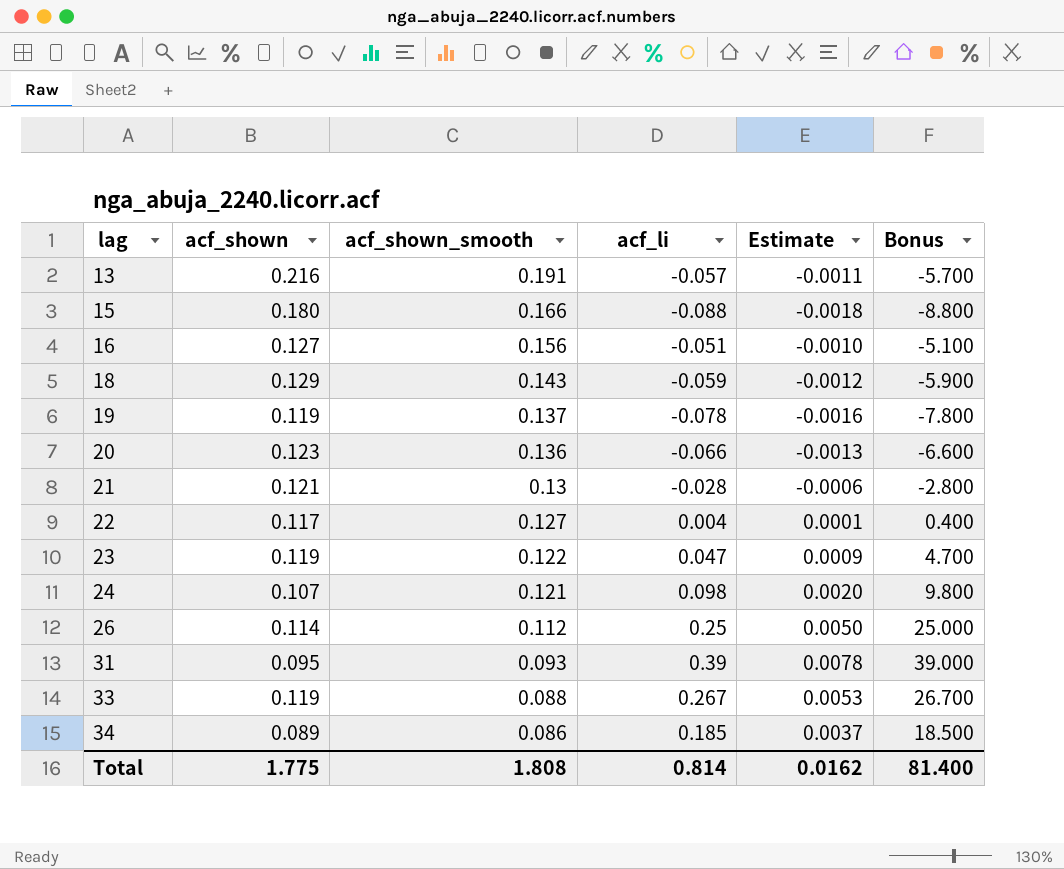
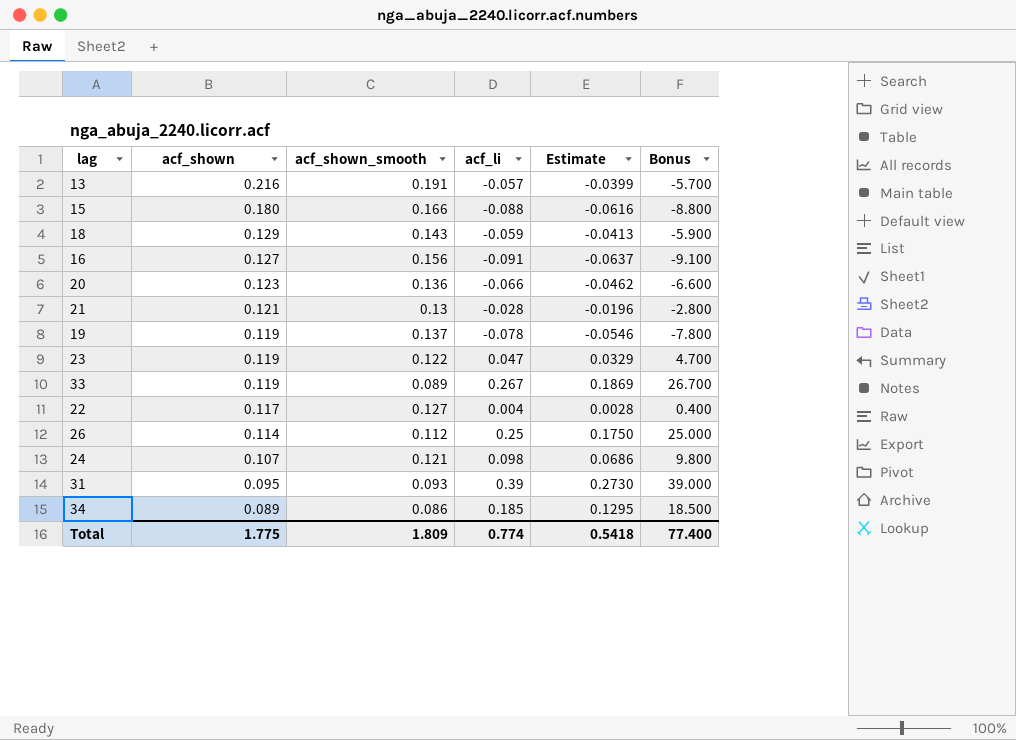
row order: lag ascending -> acf_shown descending
column Estimate | formula: [acf_li] * 0.02 -> [acf_li] * 0.7
16 | acf_li: -0.051 -> -0.091
16 | Bonus: -5.100 -> -9.100
33 | acf_shown_smooth: 0.088 -> 0.089
Total | acf_shown_smooth: 1.808 -> 1.809
Total | acf_li: 0.814 -> 0.774
Total | Estimate: 0.0162 -> 0.5418
Total | Bonus: 81.400 -> 77.400

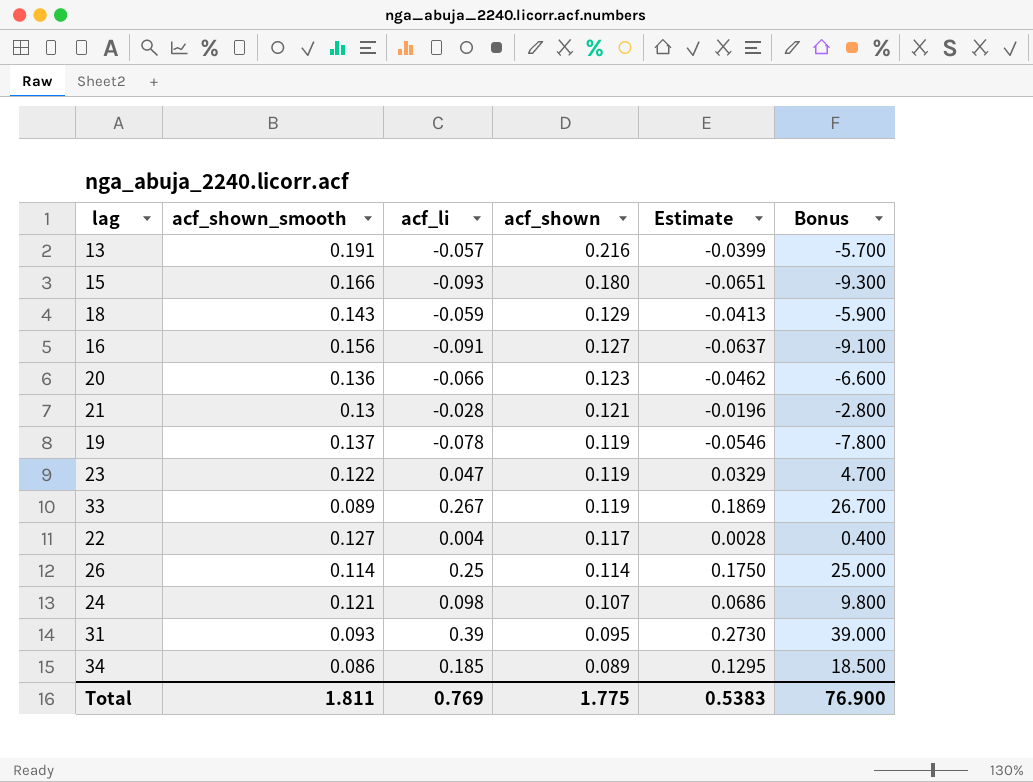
column acf_shown | position: 2 -> 4
15 | acf_li: -0.088 -> -0.093
15 | Estimate: -0.0616 -> -0.0651
15 | Bonus: -8.800 -> -9.300
26 | acf_shown_smooth: 0.112 -> 0.114
Total | acf_shown_smooth: 1.809 -> 1.811
Total | acf_li: 0.774 -> 0.769
Total | Estimate: 0.5418 -> 0.5383
Total | Bonus: 77.400 -> 76.900

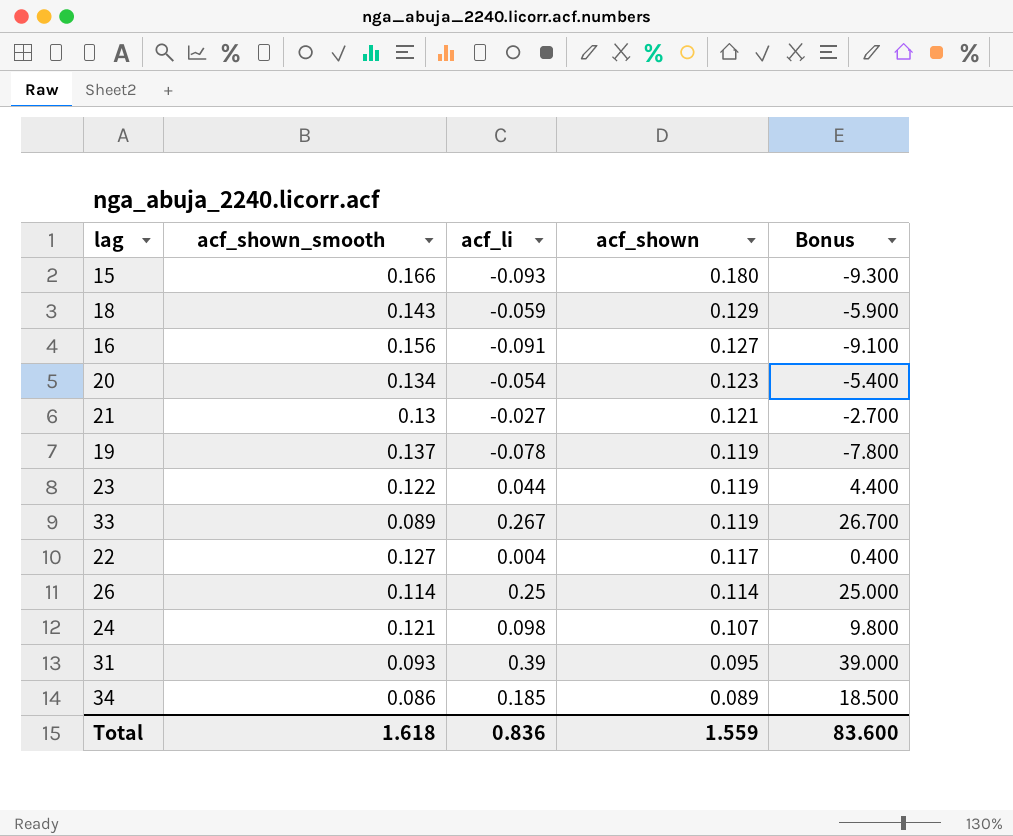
column Estimate | formula: [acf_li] * 0.7 -> none
row 13: 0.191 | -0.057 | 0.216 | -0.0399 | -5.700 -> none
20 | acf_shown_smooth: 0.136 -> 0.134
20 | acf_li: -0.066 -> -0.054
20 | Bonus: -6.600 -> -5.400
21 | acf_li: -0.028 -> -0.027
21 | Bonus: -2.800 -> -2.700
23 | acf_li: 0.047 -> 0.044
23 | Bonus: 4.700 -> 4.400
Total | acf_shown_smooth: 1.811 -> 1.618
Total | acf_li: 0.769 -> 0.836
Total | acf_shown: 1.775 -> 1.559
Total | Bonus: 76.900 -> 83.600

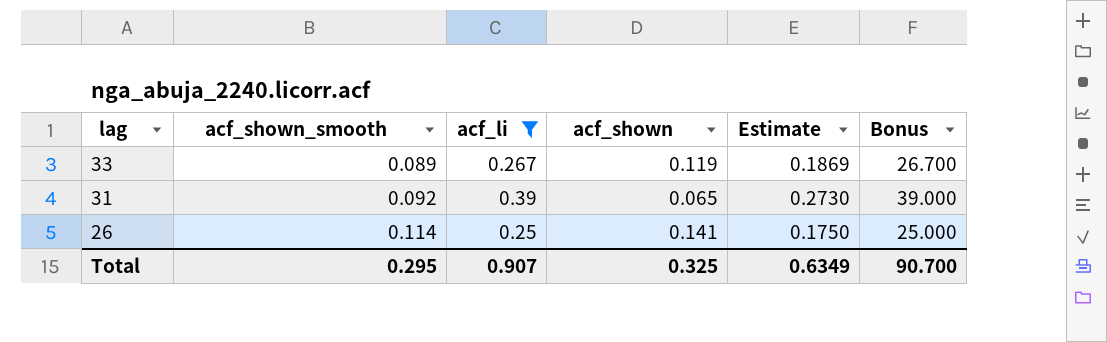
filter: none -> acf_li >= 0.25
row order: acf_shown descending -> lag descending
column Estimate | formula: none -> [acf_li] * 0.7
31 | acf_shown_smooth: 0.093 -> 0.092
31 | acf_shown: 0.095 -> 0.065
26 | acf_shown: 0.114 -> 0.141
Total | acf_shown_smooth: 1.618 -> 0.295
Total | acf_li: 0.836 -> 0.907
Total | acf_shown: 1.559 -> 0.325
Total | Bonus: 83.600 -> 90.700

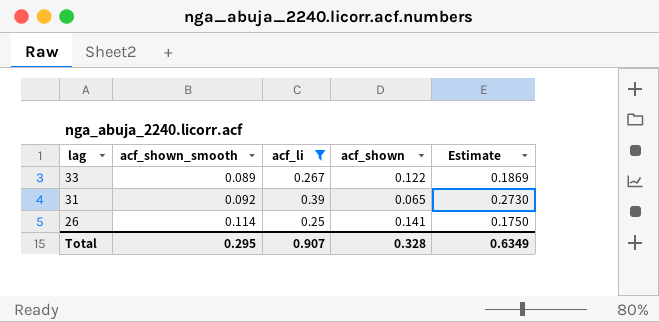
column Bonus | formula: [acf_li] * 100 -> none
33 | acf_shown: 0.119 -> 0.122
Total | acf_shown: 0.325 -> 0.328

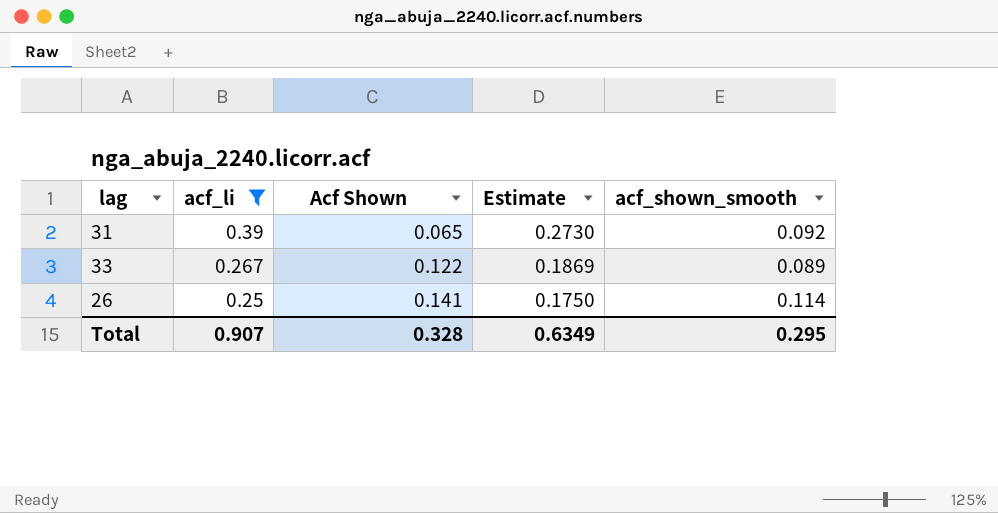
row order: lag descending -> acf_li descending
column name: acf_shown -> Acf Shown
column acf_shown_smooth | position: 2 -> 5

